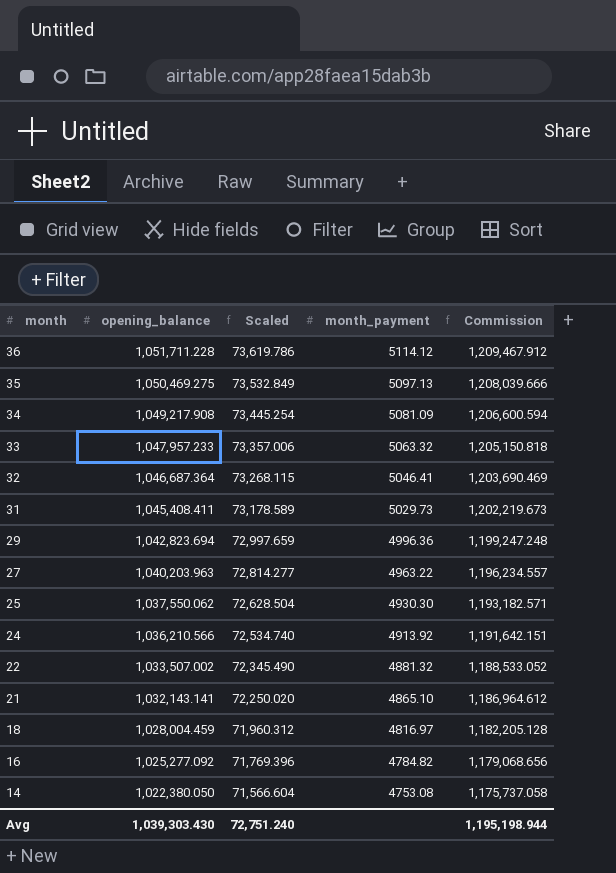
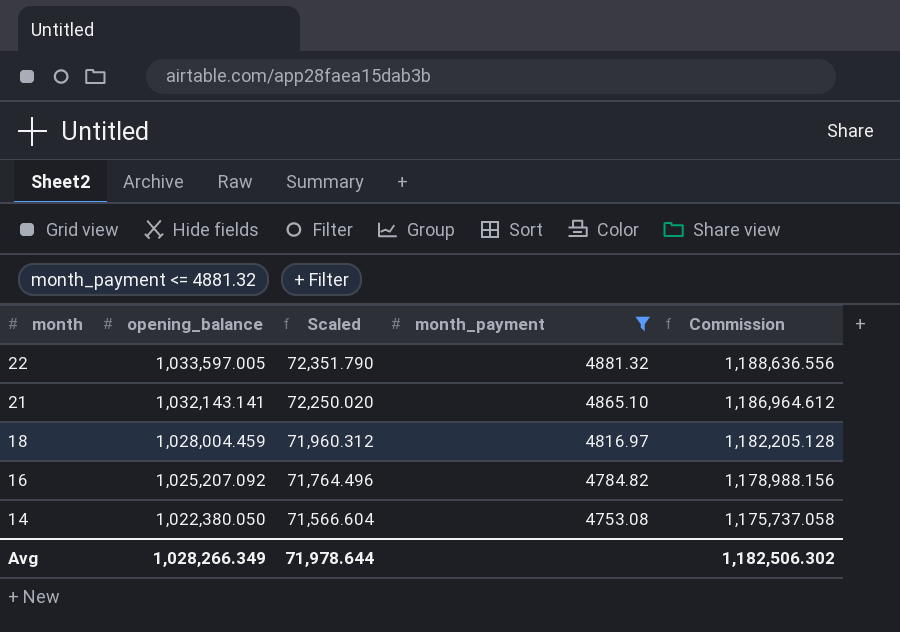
filter: none -> month_payment <= 4881.32
22 | opening_balance: 1,033,507.002 -> 1,033,597.005
22 | Scaled: 72,345.490 -> 72,351.790
22 | Commission: 1,188,533.052 -> 1,188,636.556
16 | opening_balance: 1,025,277.092 -> 1,025,207.092
16 | Scaled: 71,769.396 -> 71,764.496
16 | Commission: 1,179,068.656 -> 1,178,988.156
Avg | opening_balance: 1,039,303.430 -> 1,028,266.349
Avg | Scaled: 72,751.240 -> 71,978.644
Avg | Commission: 1,195,198.944 -> 1,182,506.302

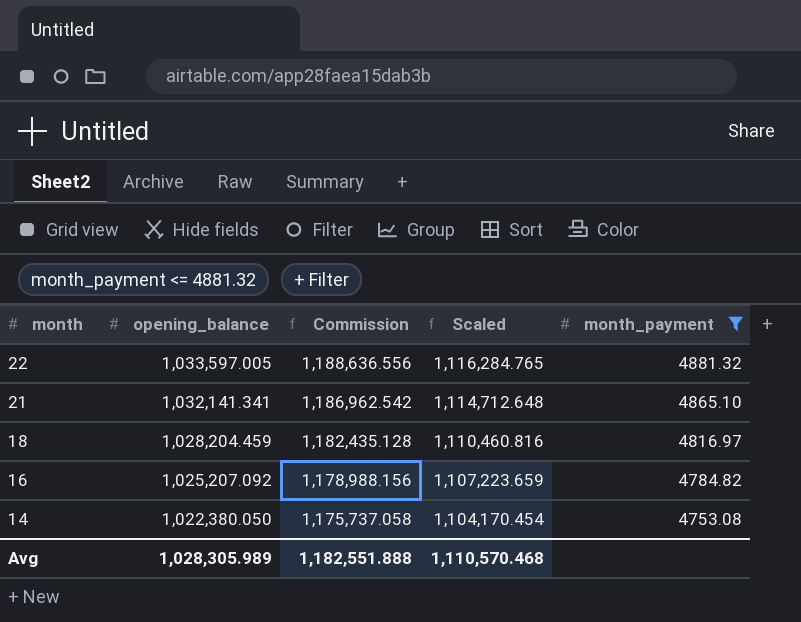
column Commission | position: 5 -> 3
column Scaled | formula: [opening_balance] * 0.07 -> [opening_balance] * 1.08
21 | opening_balance: 1,032,143.141 -> 1,032,141.341
21 | Commission: 1,186,964.612 -> 1,186,962.542
18 | opening_balance: 1,028,004.459 -> 1,028,204.459
18 | Commission: 1,182,205.128 -> 1,182,435.128
Avg | opening_balance: 1,028,266.349 -> 1,028,305.989
Avg | Commission: 1,182,506.302 -> 1,182,551.888
Avg | Scaled: 71,978.644 -> 1,110,570.468

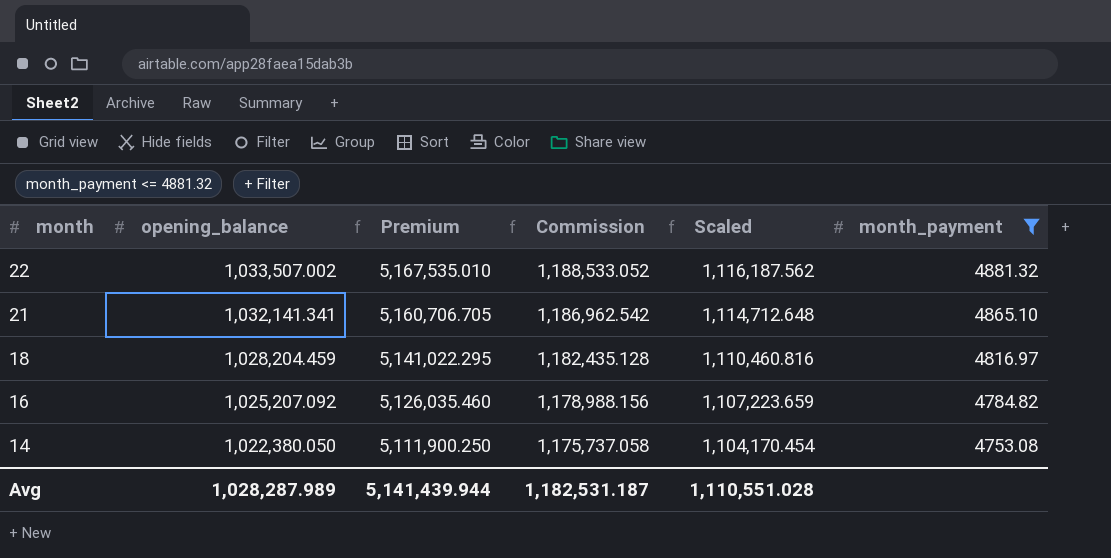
column Premium | formula: none -> [opening_balance] * 5
22 | opening_balance: 1,033,597.005 -> 1,033,507.002
22 | Commission: 1,188,636.556 -> 1,188,533.052
22 | Scaled: 1,116,284.765 -> 1,116,187.562
Avg | opening_balance: 1,028,305.989 -> 1,028,287.989
Avg | Commission: 1,182,551.888 -> 1,182,531.187
Avg | Scaled: 1,110,570.468 -> 1,110,551.028

